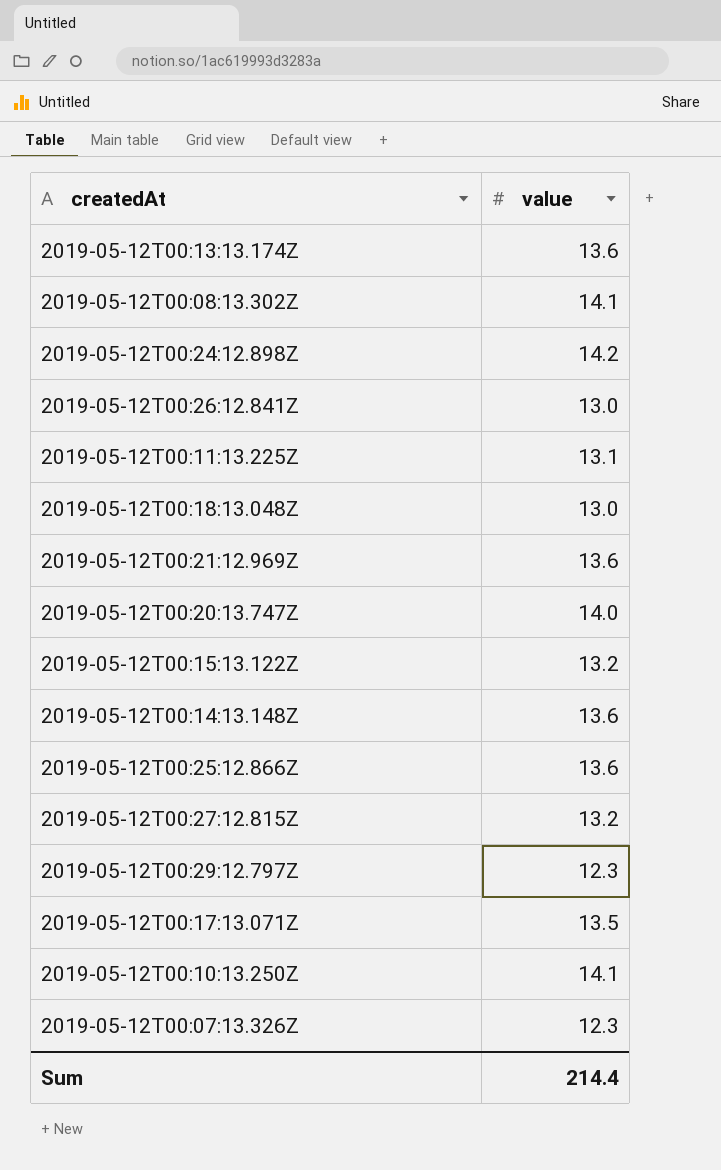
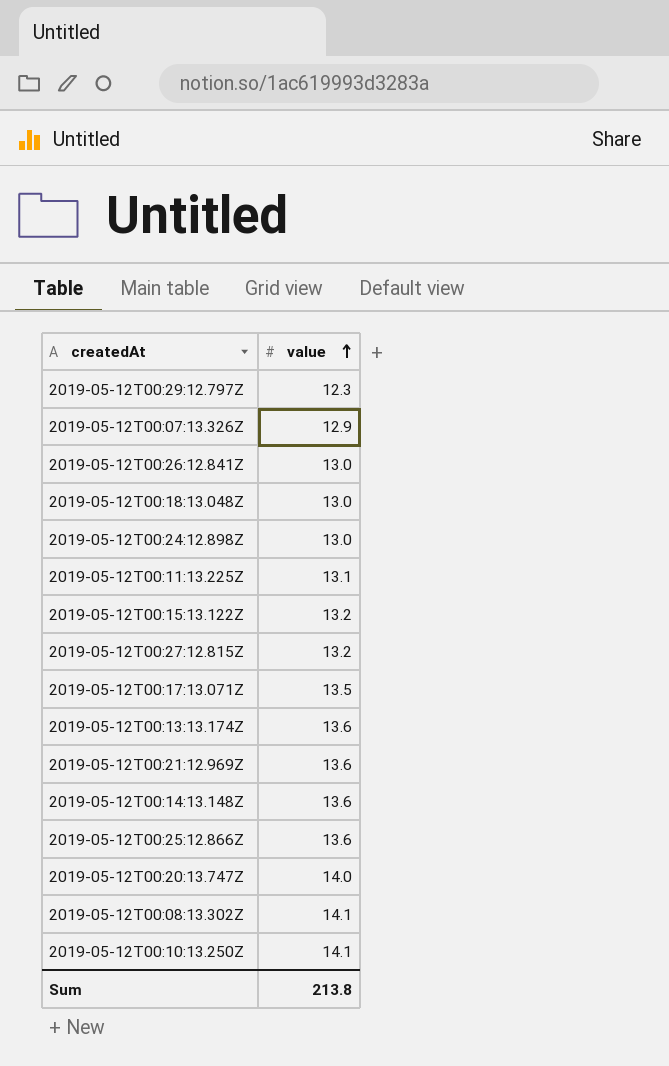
row order: none -> value ascending
2019-05-12T00:07:13.326Z | value: 12.3 -> 12.9
2019-05-12T00:24:12.898Z | value: 14.2 -> 13.0
Sum | value: 214.4 -> 213.8

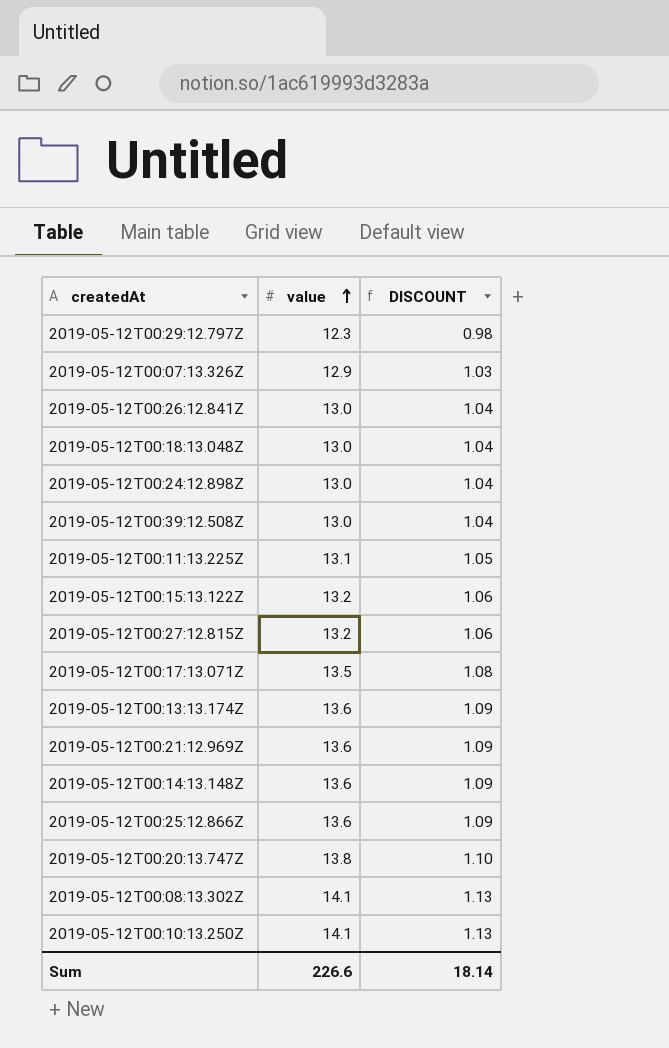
column DISCOUNT | formula: none -> [value] * 0.08
row 2019-05-12T00:39:12.508Z: none -> 13.0 | 1.04
2019-05-12T00:20:13.747Z | value: 14.0 -> 13.8
Sum | value: 213.8 -> 226.6

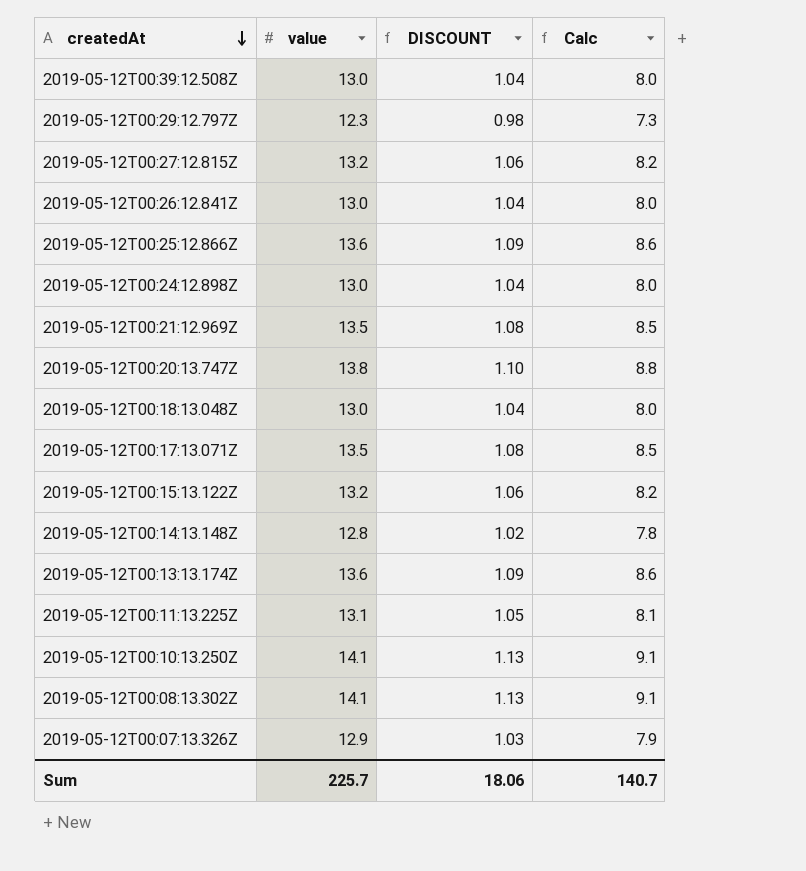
row order: value ascending -> createdAt descending
column Calc | formula: none -> [value] - 5
2019-05-12T00:21:12.969Z | value: 13.6 -> 13.5
2019-05-12T00:21:12.969Z | DISCOUNT: 1.09 -> 1.08
2019-05-12T00:14:13.148Z | value: 13.6 -> 12.8
2019-05-12T00:14:13.148Z | DISCOUNT: 1.09 -> 1.02
Sum | value: 226.6 -> 225.7
Sum | DISCOUNT: 18.14 -> 18.06

